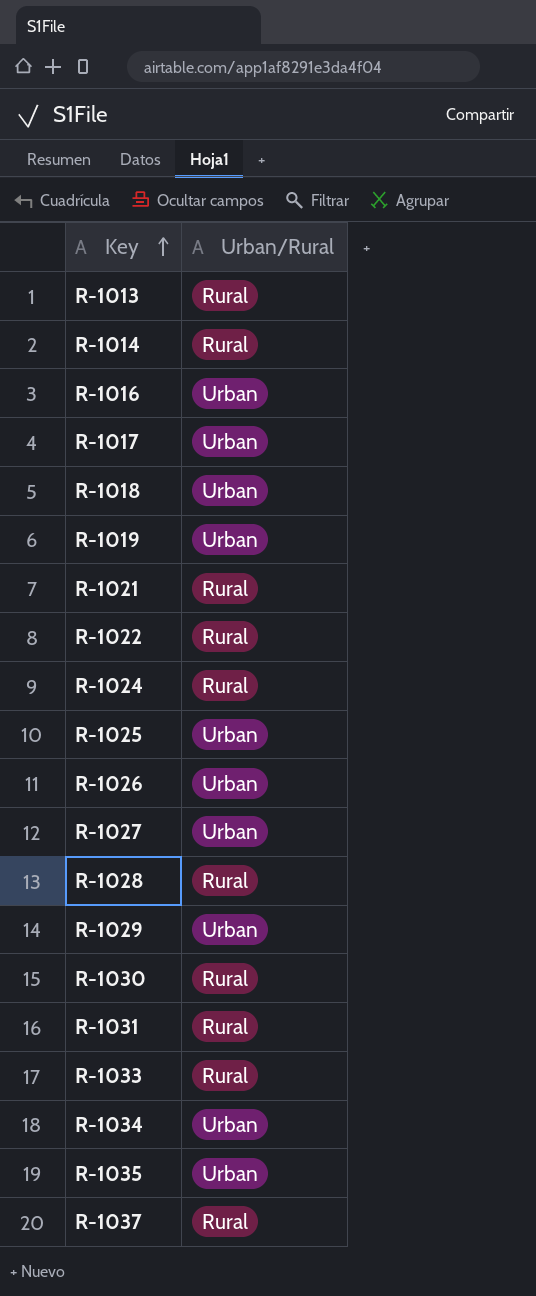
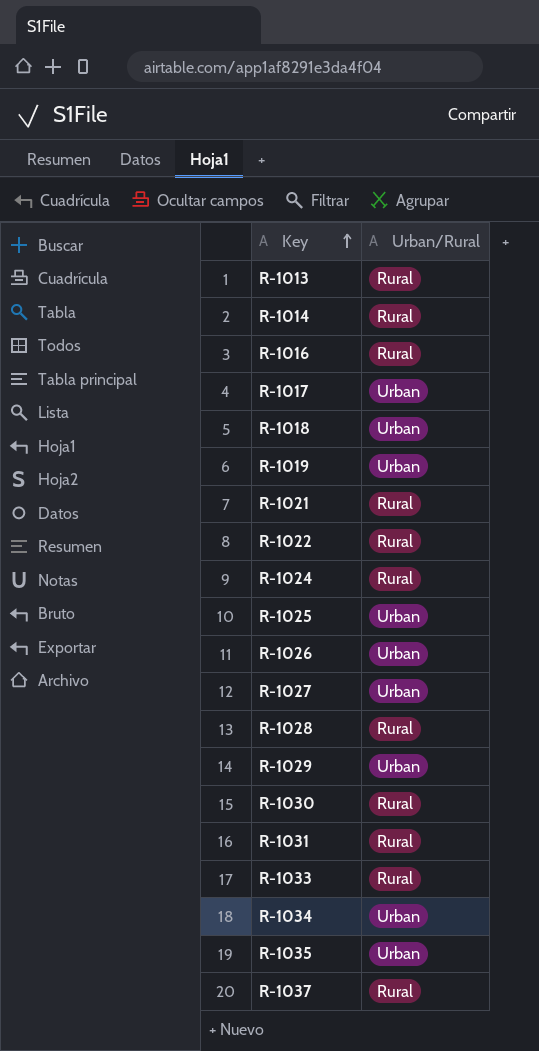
R-1016 | Urban/Rural: Urban -> Rural

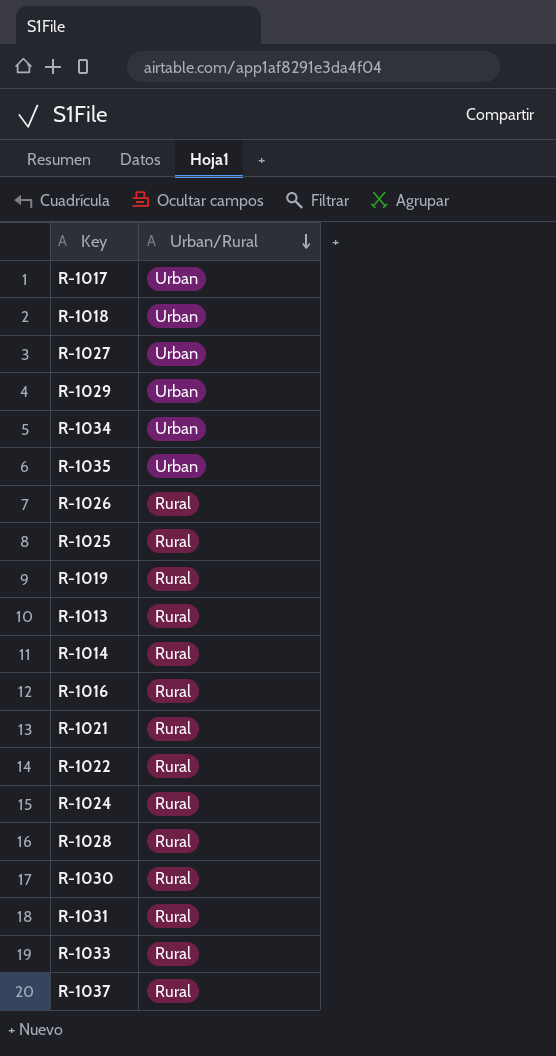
row order: Key ascending -> Urban/Rural descending
R-1026 | Urban/Rural: Urban -> Rural
R-1025 | Urban/Rural: Urban -> Rural
R-1019 | Urban/Rural: Urban -> Rural

